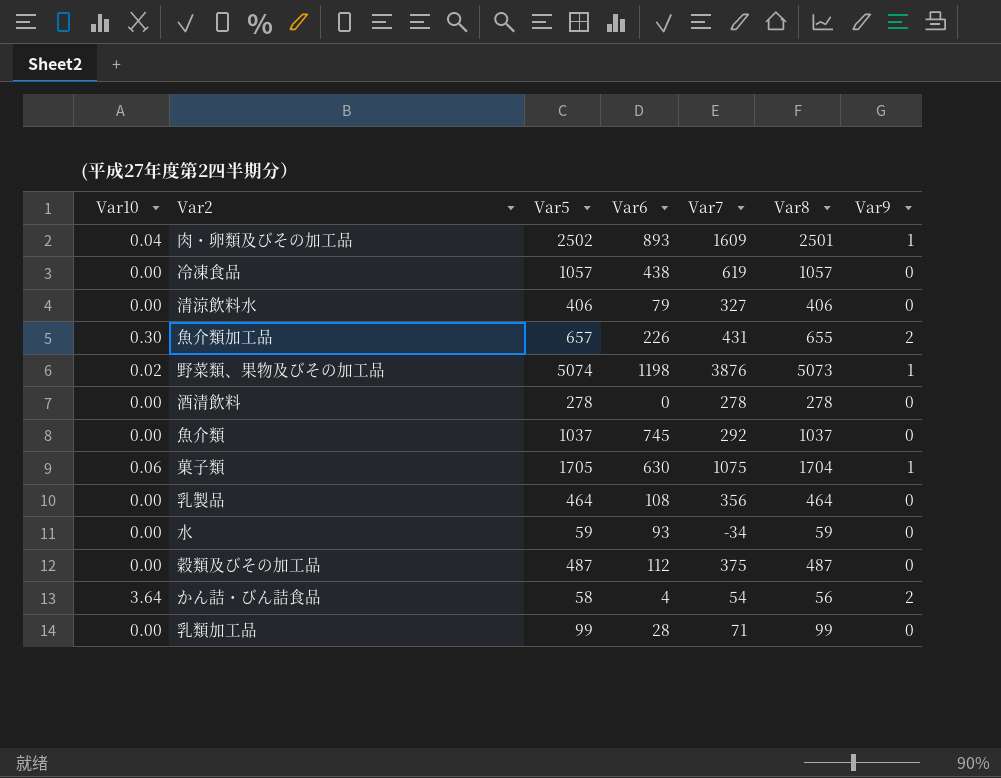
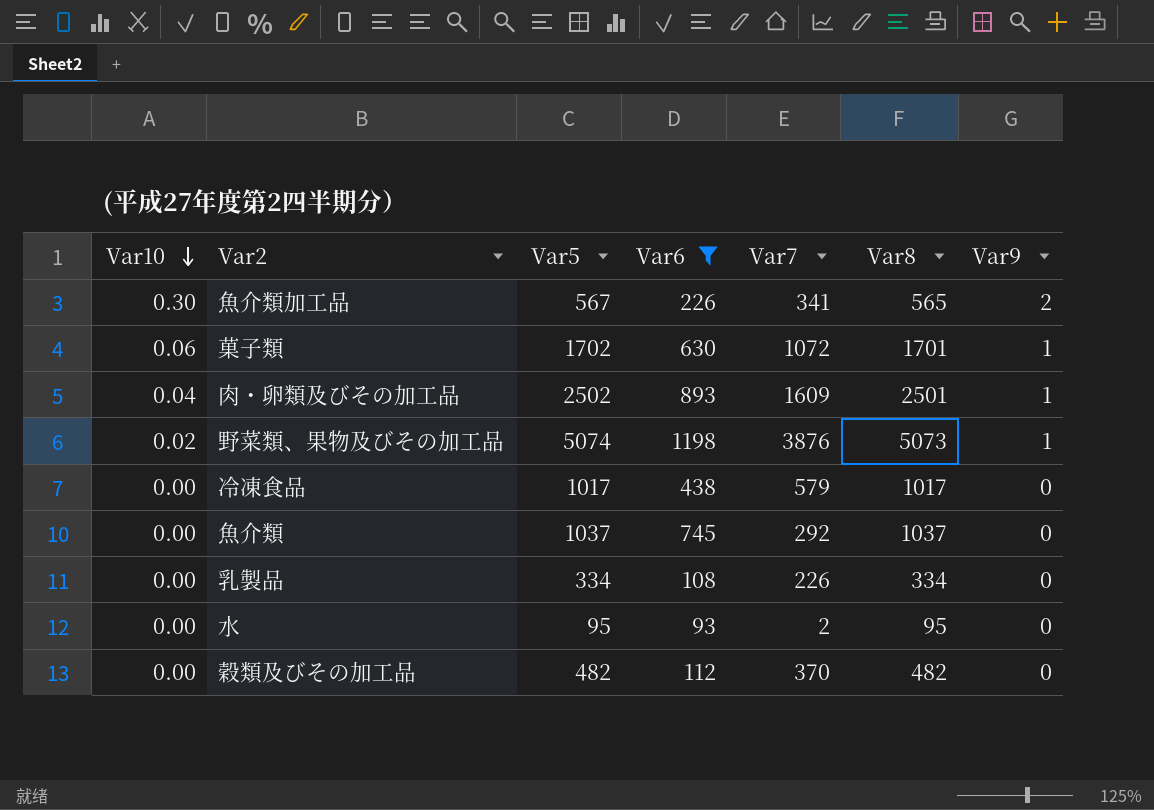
filter: none -> Var6 >= 93
row order: none -> Var10 descending
魚介類加工品 | Var5: 657 -> 567
魚介類加工品 | Var7: 431 -> 341
魚介類加工品 | Var8: 655 -> 565
菓子類 | Var5: 1705 -> 1702
菓子類 | Var7: 1075 -> 1072
菓子類 | Var8: 1704 -> 1701
冷凍食品 | Var5: 1057 -> 1017
冷凍食品 | Var7: 619 -> 579
冷凍食品 | Var8: 1057 -> 1017
乳製品 | Var5: 464 -> 334
乳製品 | Var7: 356 -> 226
乳製品 | Var8: 464 -> 334
水 | Var5: 59 -> 95
水 | Var7: -34 -> 2
水 | Var8: 59 -> 95
穀類及びその加工品 | Var5: 487 -> 482
穀類及びその加工品 | Var7: 375 -> 370
穀類及びその加工品 | Var8: 487 -> 482

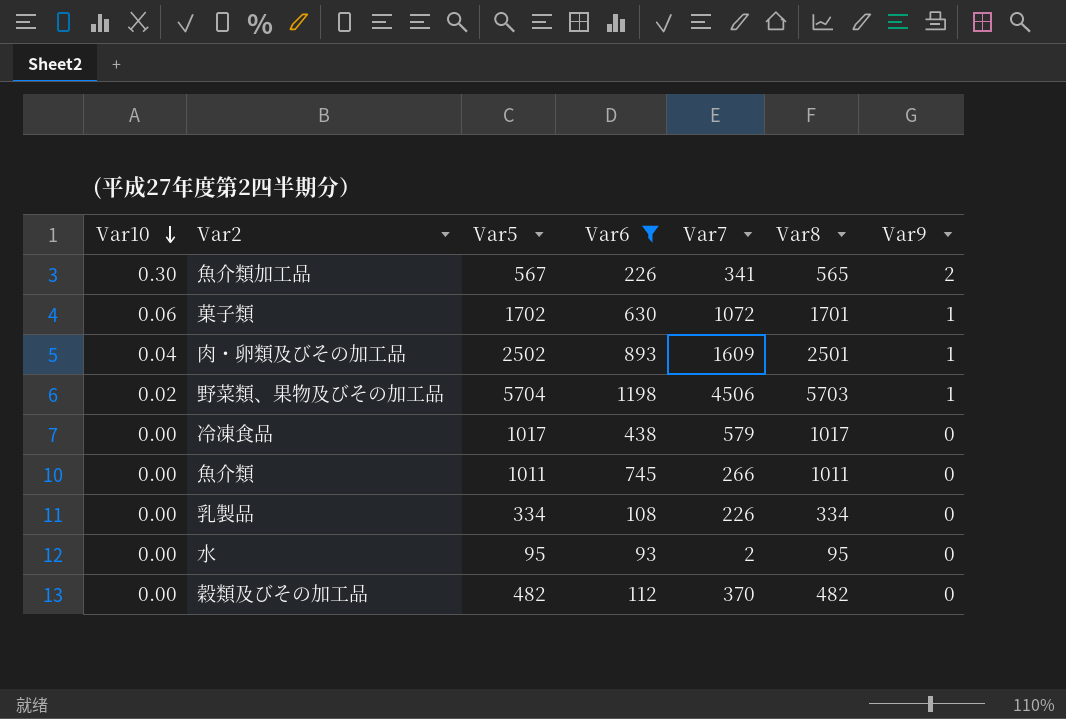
野菜類、果物及びその加工品 | Var5: 5074 -> 5704
野菜類、果物及びその加工品 | Var7: 3876 -> 4506
野菜類、果物及びその加工品 | Var8: 5073 -> 5703
魚介類 | Var5: 1037 -> 1011
魚介類 | Var7: 292 -> 266
魚介類 | Var8: 1037 -> 1011

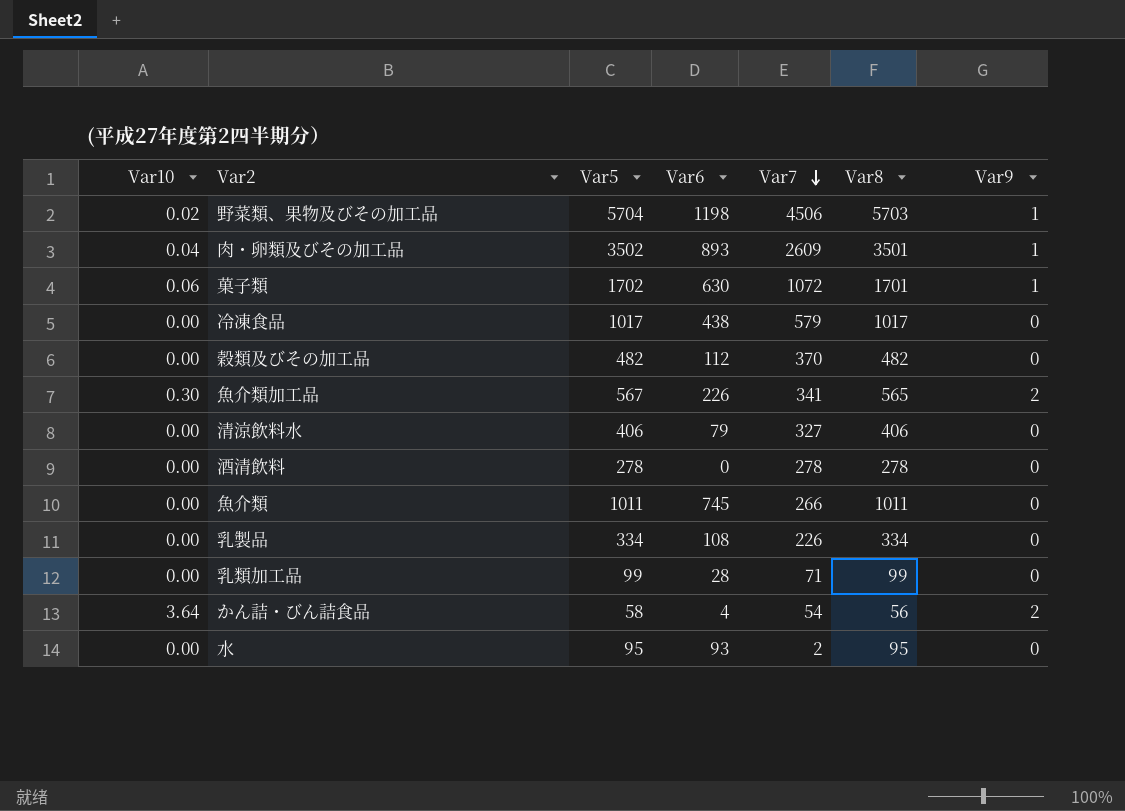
filter: Var6 >= 93 -> none
row order: Var10 descending -> Var7 descending
肉・卵類及びその加工品 | Var5: 2502 -> 3502
肉・卵類及びその加工品 | Var7: 1609 -> 2609
肉・卵類及びその加工品 | Var8: 2501 -> 3501

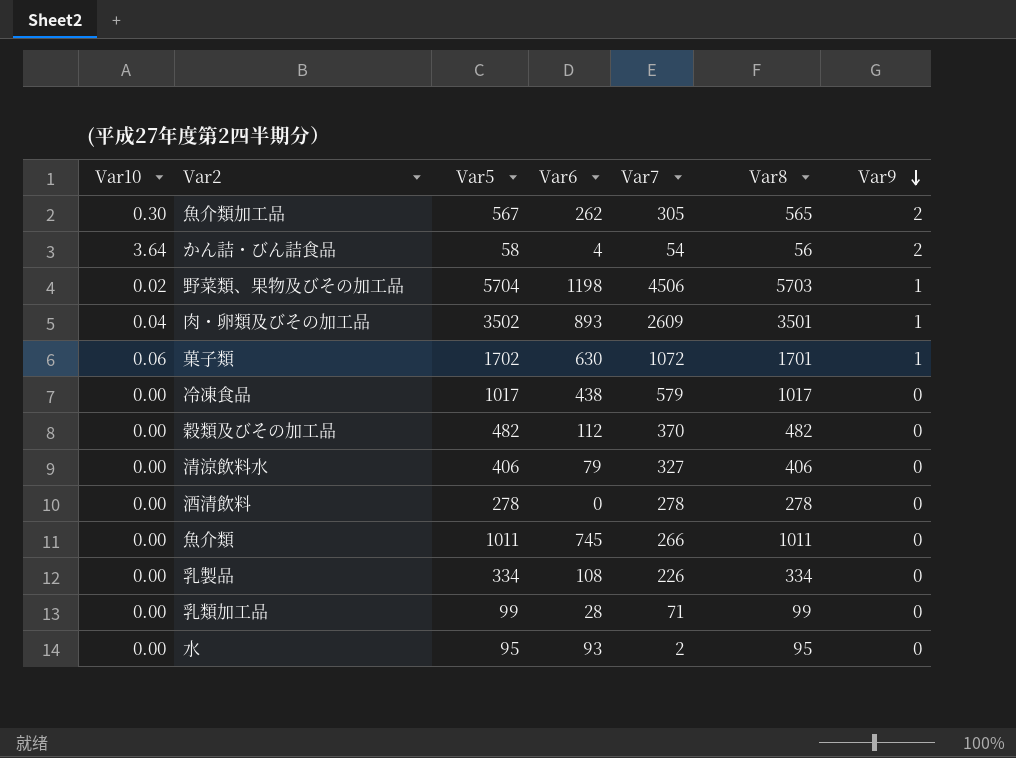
row order: Var7 descending -> Var9 descending
魚介類加工品 | Var6: 226 -> 262
魚介類加工品 | Var7: 341 -> 305

